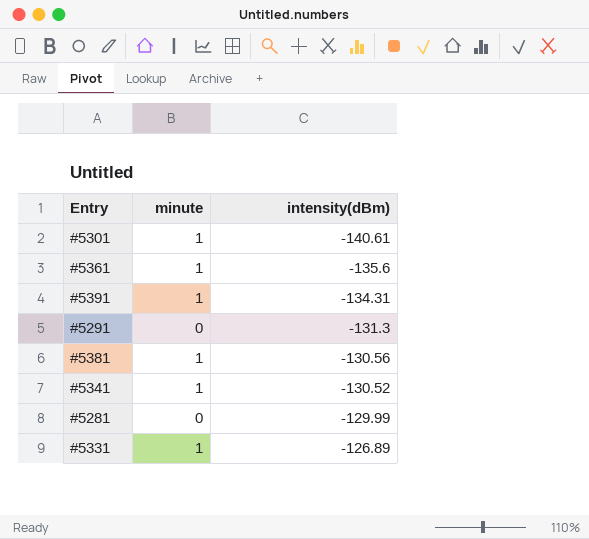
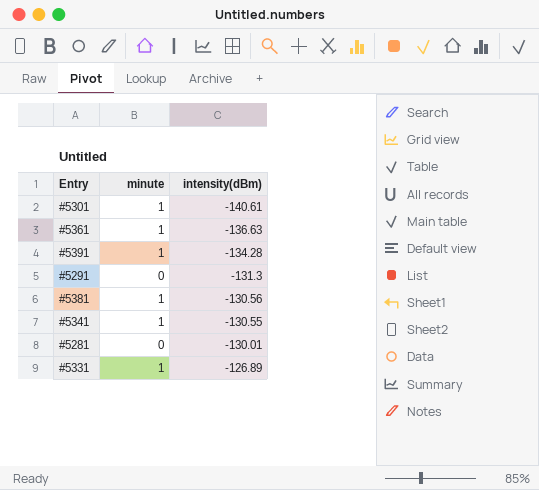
#5361 | intensity(dBm): -135.6 -> -136.63
#5391 | intensity(dBm): -134.31 -> -134.28
#5341 | intensity(dBm): -130.52 -> -130.55
#5281 | intensity(dBm): -129.99 -> -130.01

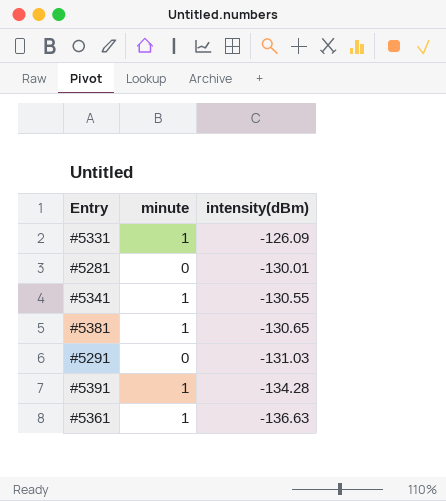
row order: intensity(dBm) ascending -> intensity(dBm) descending
row #5301: 1 | -140.61 -> none
#5331 | intensity(dBm): -126.89 -> -126.09
#5381 | intensity(dBm): -130.56 -> -130.65
#5291 | intensity(dBm): -131.3 -> -131.03

